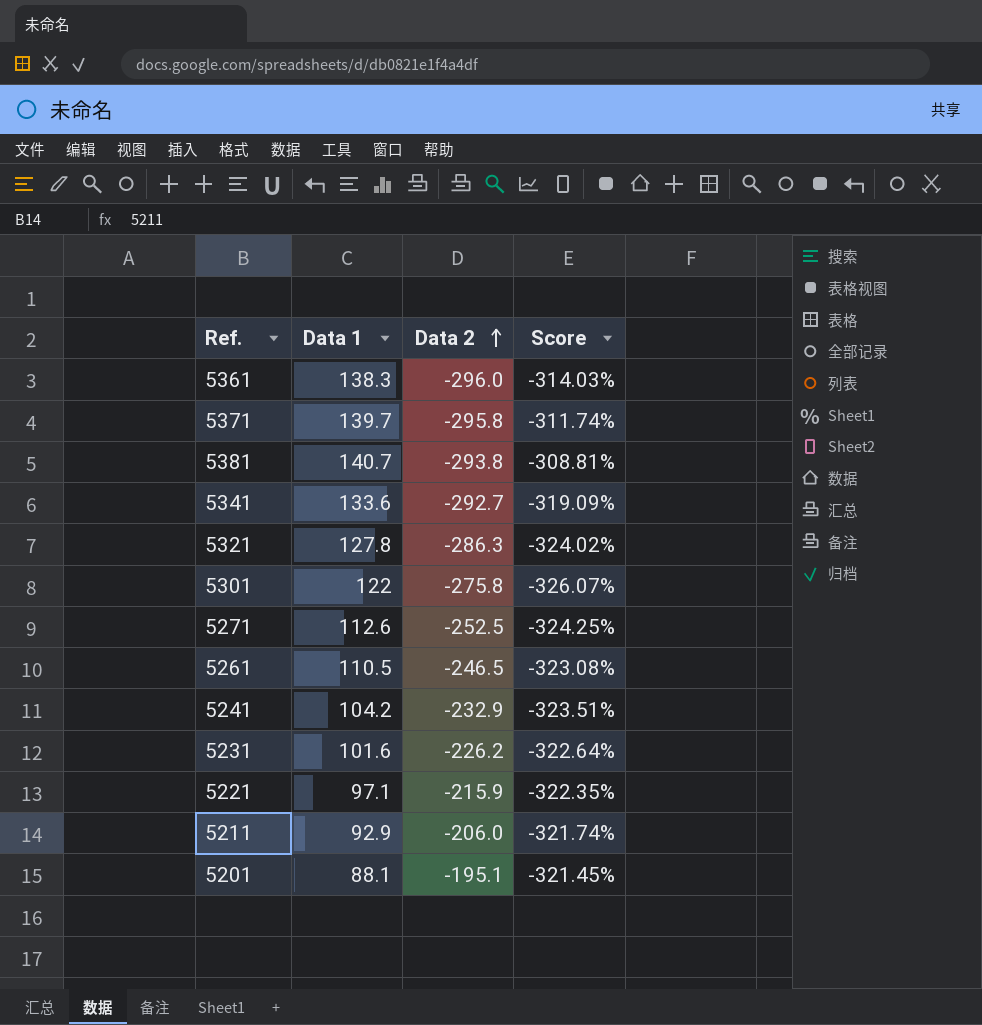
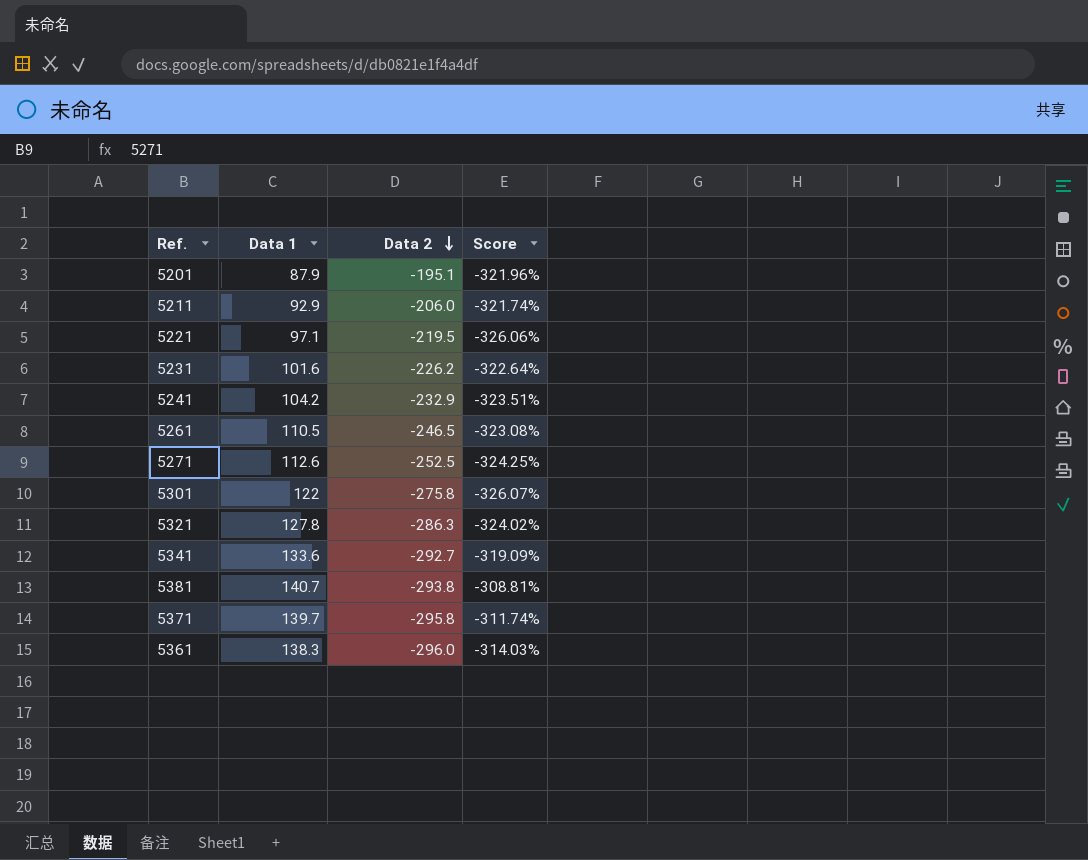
row order: Data 2 ascending -> Data 2 descending
5201 | Data 1: 88.1 -> 87.9
5201 | Score: -321.45% -> -321.96%
5221 | Data 2: -215.9 -> -219.5
5221 | Score: -322.35% -> -326.06%

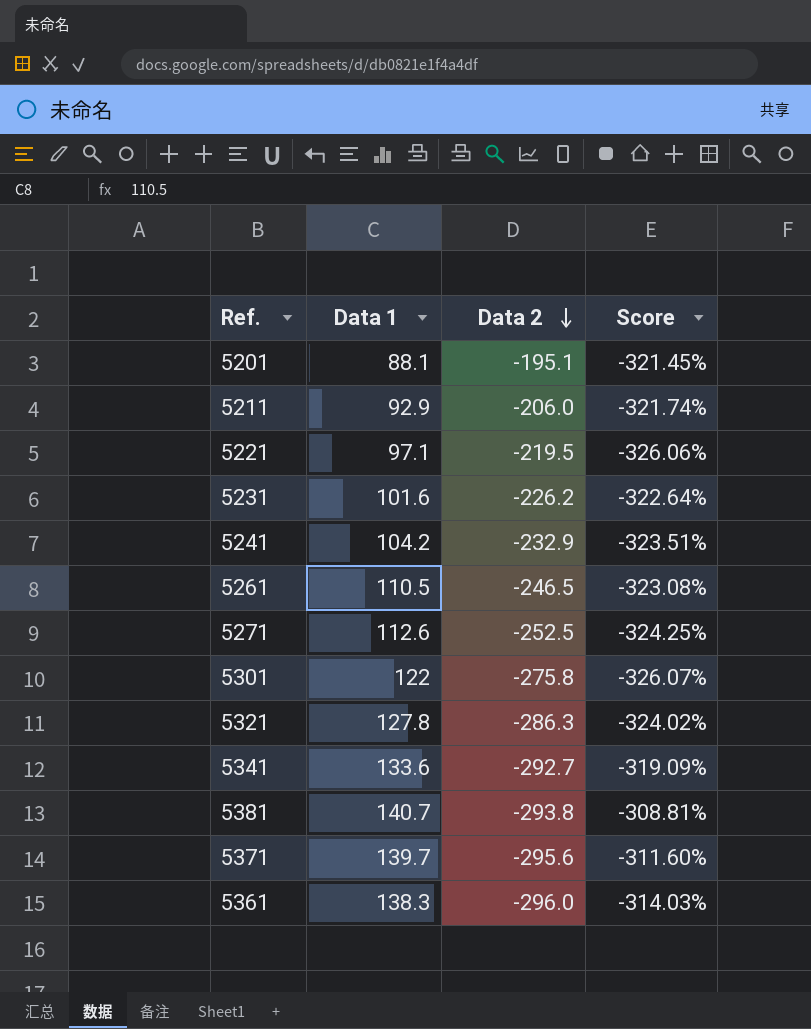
5201 | Data 1: 87.9 -> 88.1
5201 | Score: -321.96% -> -321.45%
5371 | Data 2: -295.8 -> -295.6
5371 | Score: -311.74% -> -311.60%

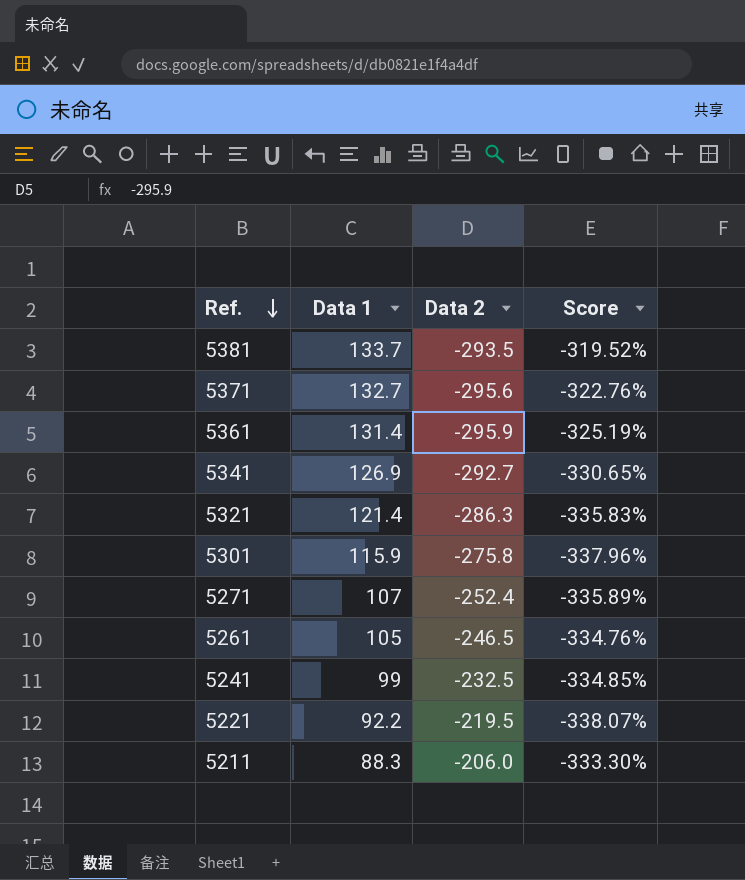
row order: Data 2 descending -> Ref. descending
row 5201: 88.1 | -195.1 | -321.45% -> none
row 5231: 101.6 | -226.2 | -322.64% -> none
5381 | Data 1: 140.7 -> 133.7
5381 | Data 2: -293.8 -> -293.5
5381 | Score: -308.81% -> -319.52%
5371 | Data 1: 139.7 -> 132.7
5371 | Score: -311.60% -> -322.76%
5361 | Data 1: 138.3 -> 131.4
5361 | Data 2: -296.0 -> -295.9
5361 | Score: -314.03% -> -325.19%
5341 | Data 1: 133.6 -> 126.9
5341 | Score: -319.09% -> -330.65%
5321 | Data 1: 127.8 -> 121.4
5321 | Score: -324.02% -> -335.83%
5301 | Data 1: 122 -> 115.9
5301 | Score: -326.07% -> -337.96%
5271 | Data 1: 112.6 -> 107
5271 | Data 2: -252.5 -> -252.4
5271 | Score: -324.25% -> -335.89%
5261 | Data 1: 110.5 -> 105
5261 | Score: -323.08% -> -334.76%
5241 | Data 1: 104.2 -> 99
5241 | Data 2: -232.9 -> -232.5
5241 | Score: -323.51% -> -334.85%
5221 | Data 1: 97.1 -> 92.2
5221 | Score: -326.06% -> -338.07%
5211 | Data 1: 92.9 -> 88.3
5211 | Score: -321.74% -> -333.30%

